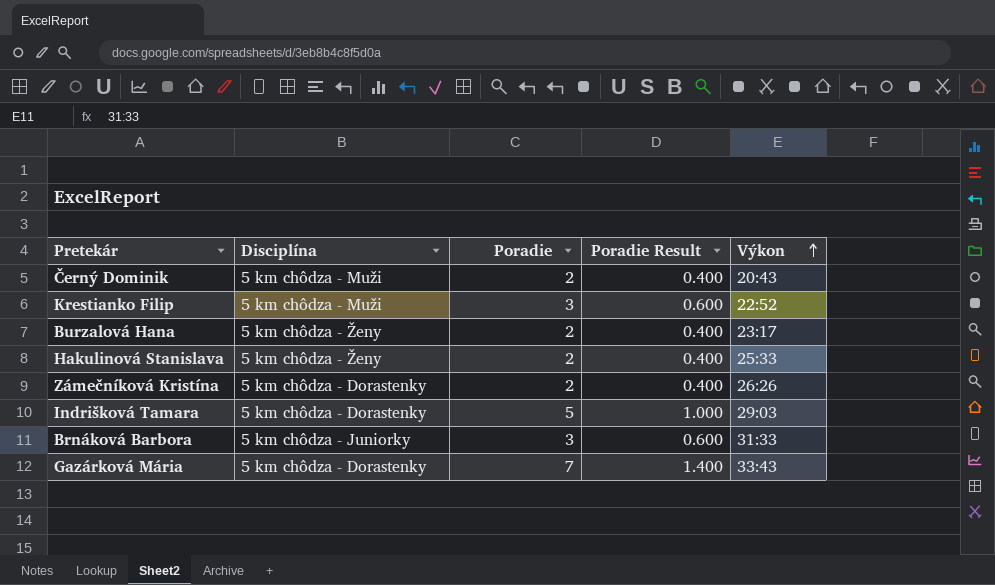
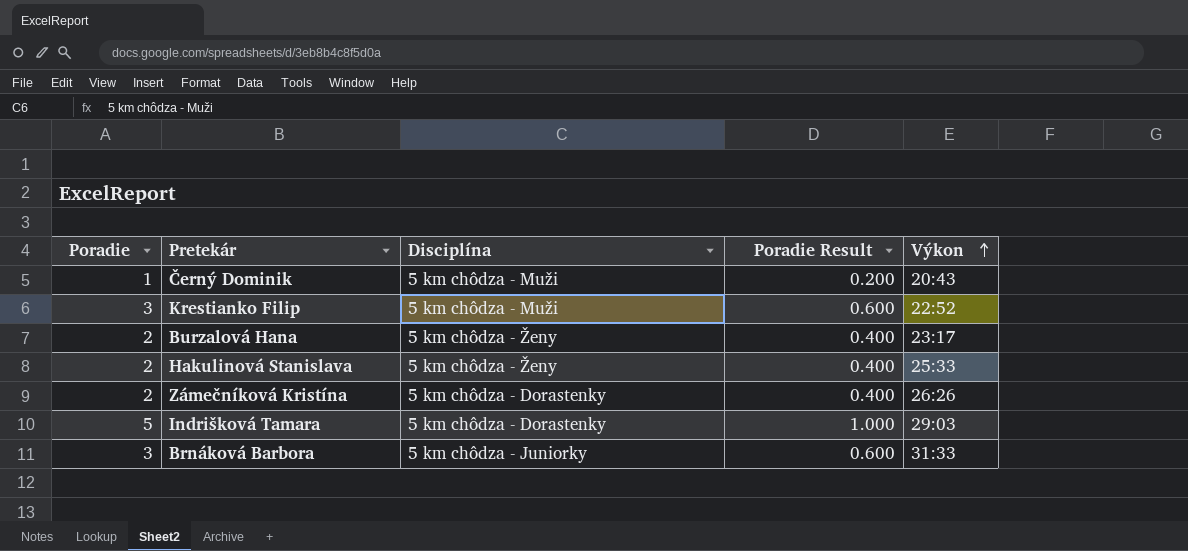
column Poradie | position: 3 -> 1
row Gazárková Mária: 5 km chôdza - Dorastenky | 7 | 1.400 | 33:43 -> none
Černý Dominik | Poradie: 2 -> 1
Černý Dominik | Poradie Result: 0.400 -> 0.200

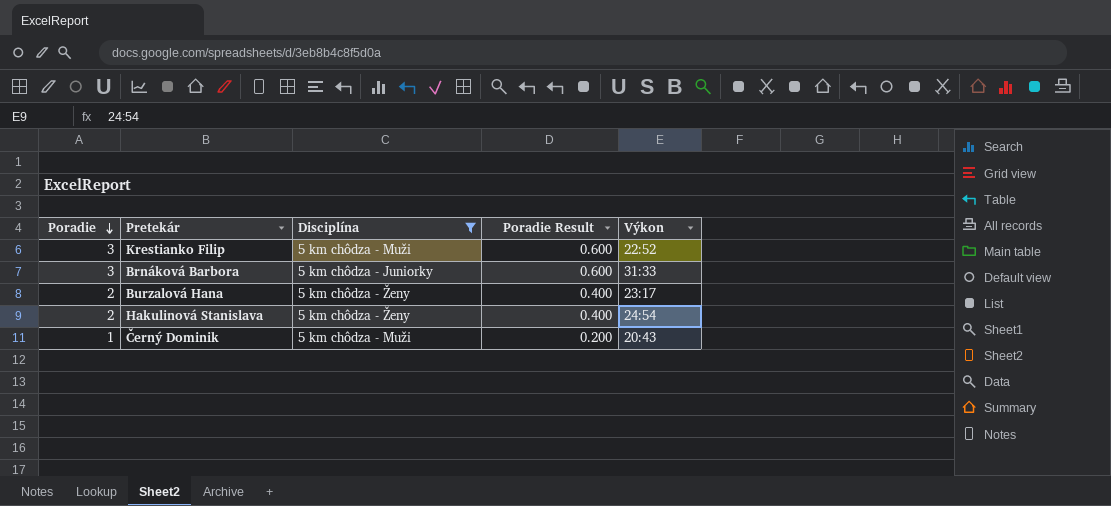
filter: none -> Disciplína != 5 km chôdza - Dorastenky
row order: Výkon ascending -> Poradie descending
Hakulinová Stanislava | Výkon: 25:33 -> 24:54

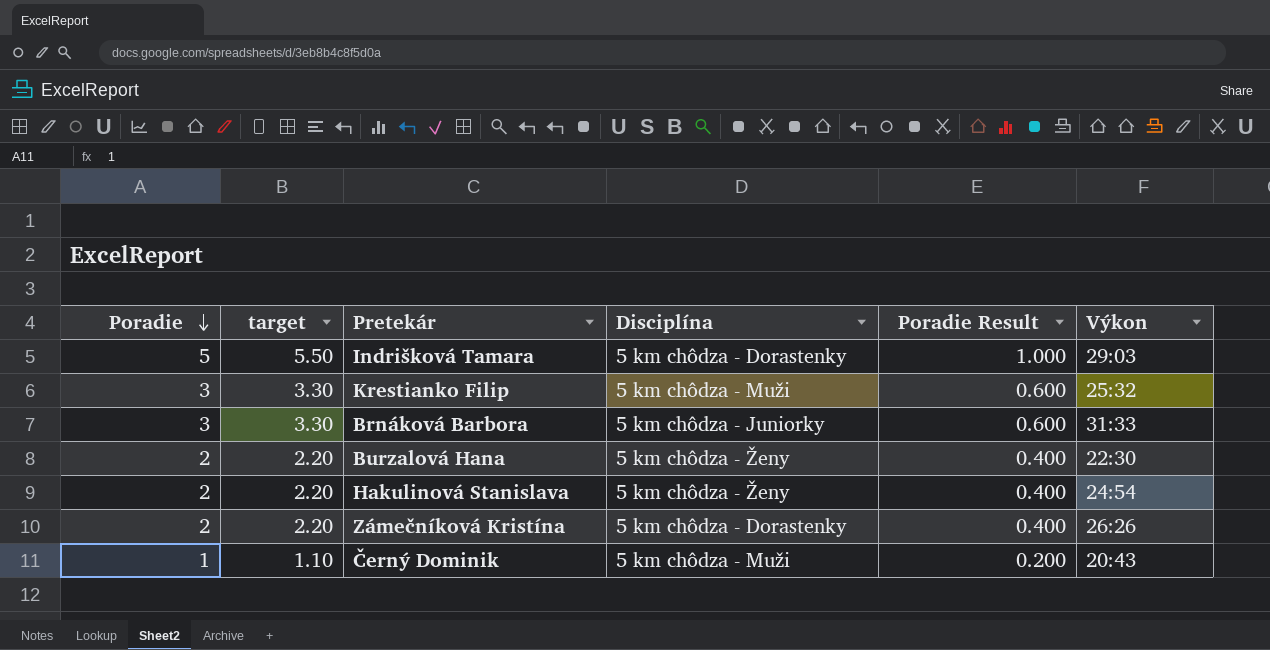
filter: Disciplína != 5 km chôdza - Dorastenky -> none
column target | formula: none -> [Poradie] * 1.1
Krestianko Filip | Výkon: 22:52 -> 25:32
Burzalová Hana | Výkon: 23:17 -> 22:30

